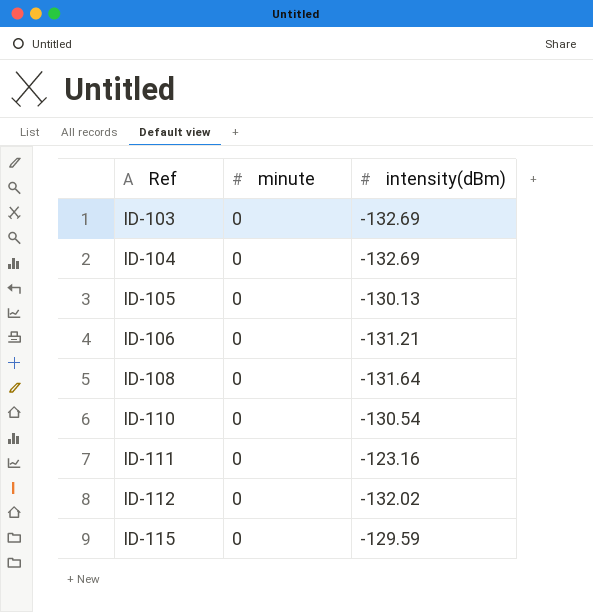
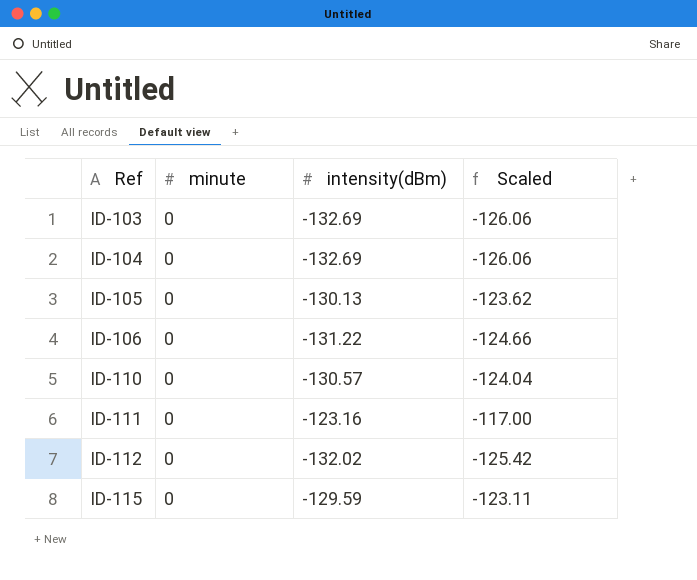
column Scaled | formula: none -> [intensity(dBm)] * 0.95
row ID-108: 0 | -131.64 -> none
ID-106 | intensity(dBm): -131.21 -> -131.22
ID-110 | intensity(dBm): -130.54 -> -130.57

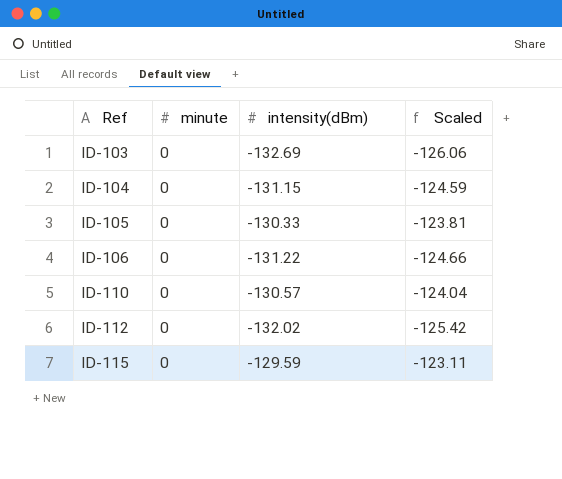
row ID-111: 0 | -123.16 | -117.00 -> none
ID-104 | intensity(dBm): -132.69 -> -131.15
ID-104 | Scaled: -126.06 -> -124.59
ID-105 | intensity(dBm): -130.13 -> -130.33
ID-105 | Scaled: -123.62 -> -123.81

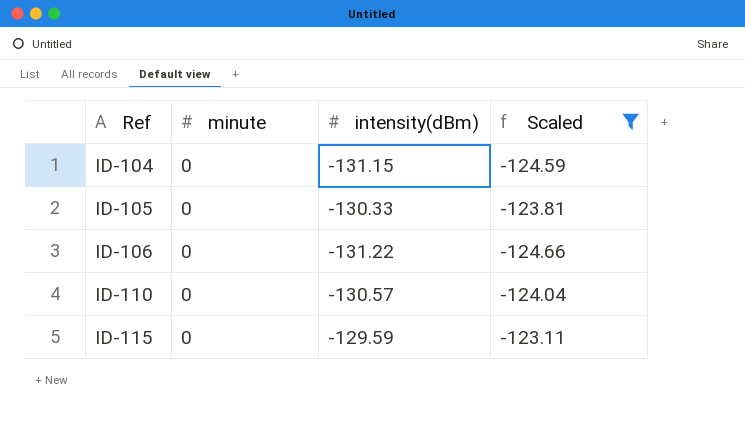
filter: none -> Scaled >= -124.66

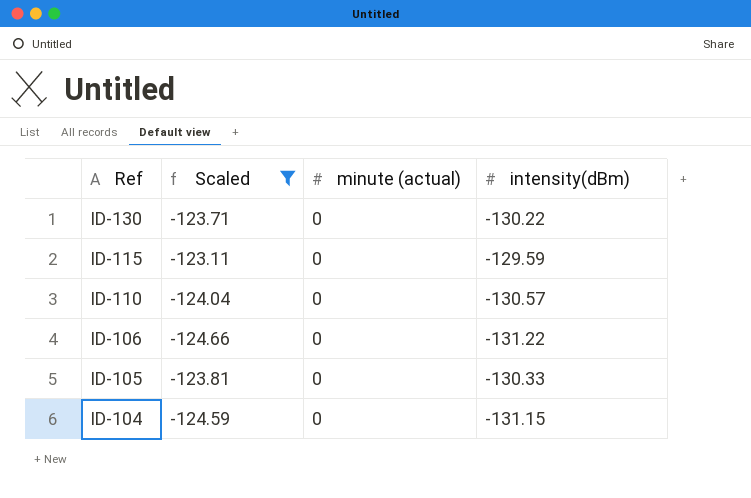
row order: Ref ascending -> Ref descending
column Scaled | position: 4 -> 2
column name: minute -> minute (actual)
row ID-130: none -> -123.71 | 0 | -130.22

